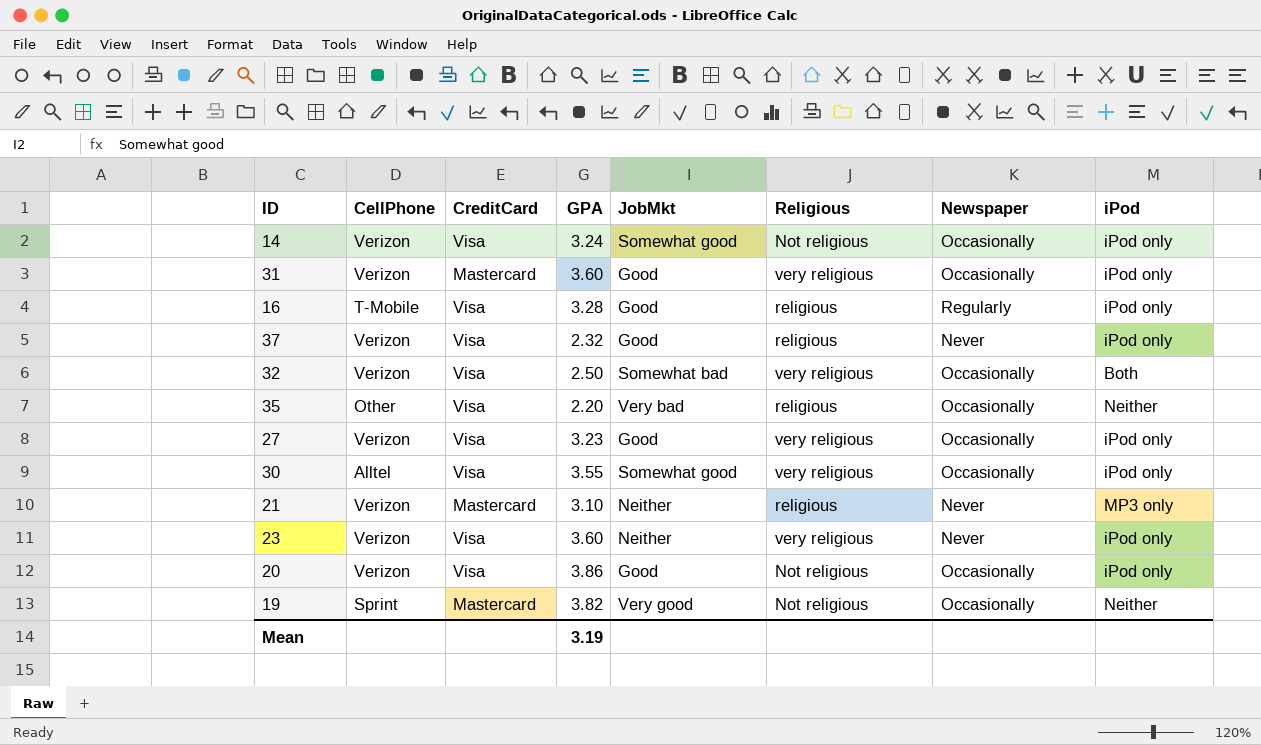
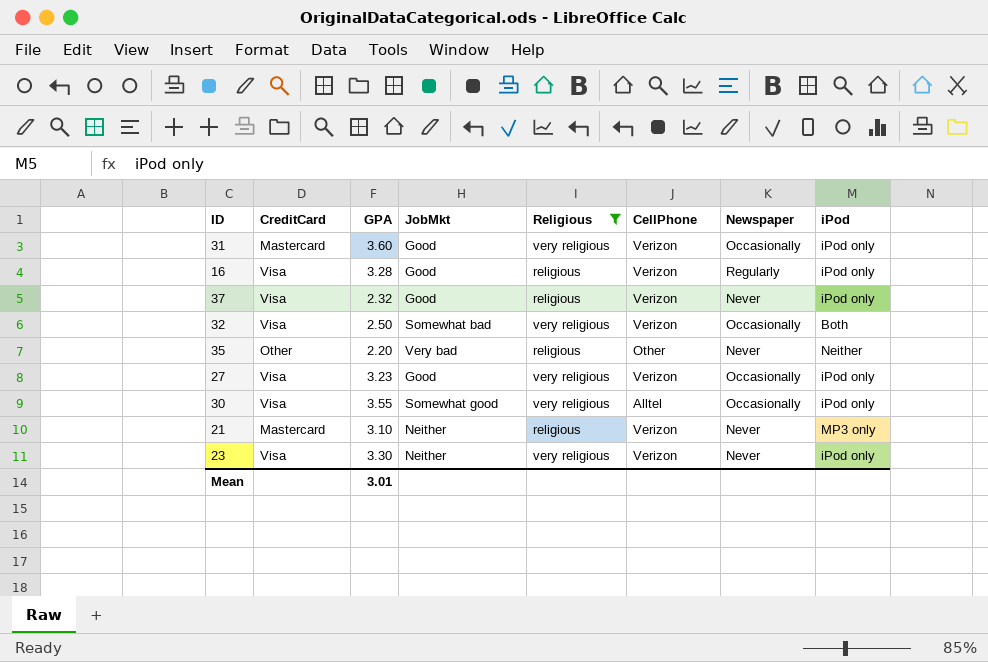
filter: none -> Religious != Not religious
column CellPhone | position: 2 -> 6
16 | CellPhone: T-Mobile -> Verizon
35 | CreditCard: Visa -> Other
35 | Newspaper: Occasionally -> Never
23 | GPA: 3.60 -> 3.30
Mean | GPA: 3.19 -> 3.01

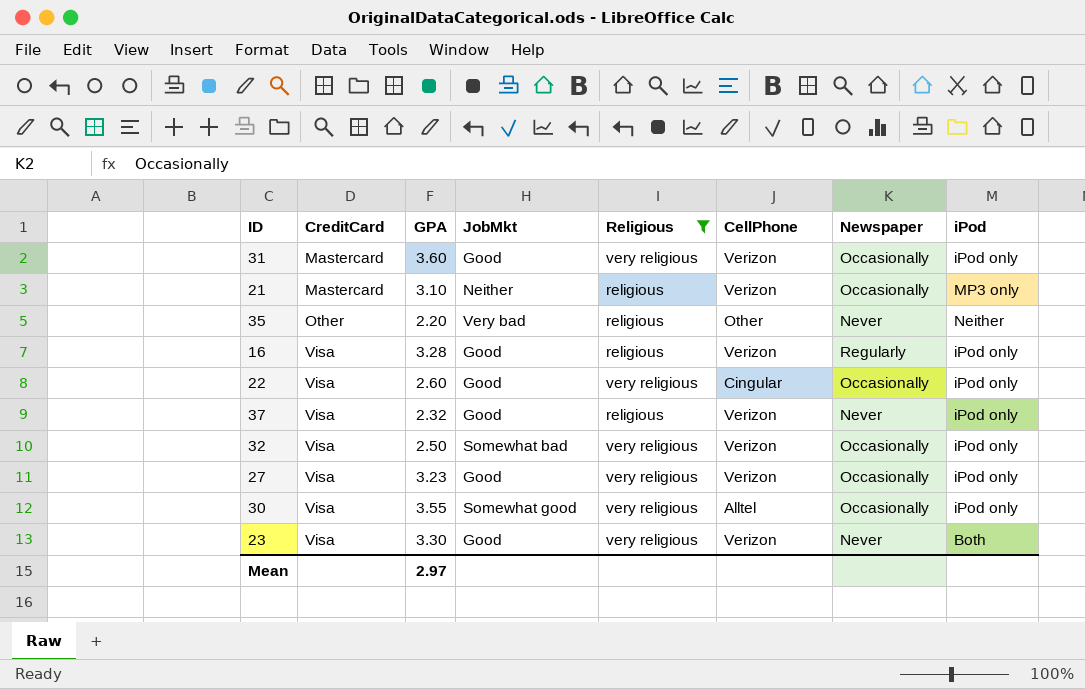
row order: none -> CreditCard ascending
21 | Newspaper: Never -> Occasionally
row 22: none -> Visa | 2.60 | Good | very religious | Cingular | Occasionally | iPod only
32 | iPod: Both -> iPod only
23 | JobMkt: Neither -> Good
23 | iPod: iPod only -> Both
Mean | GPA: 3.01 -> 2.97

